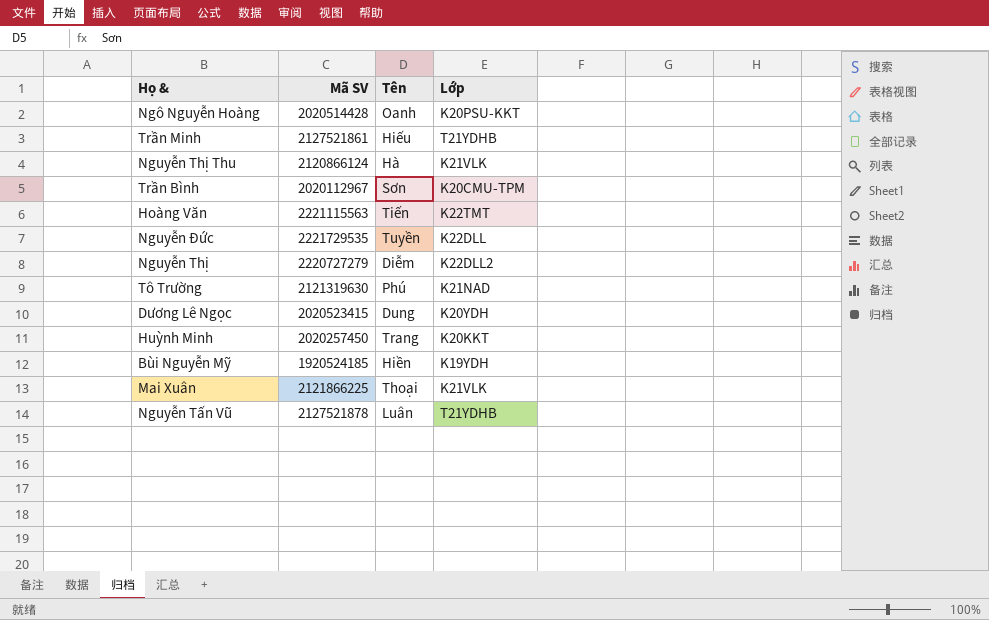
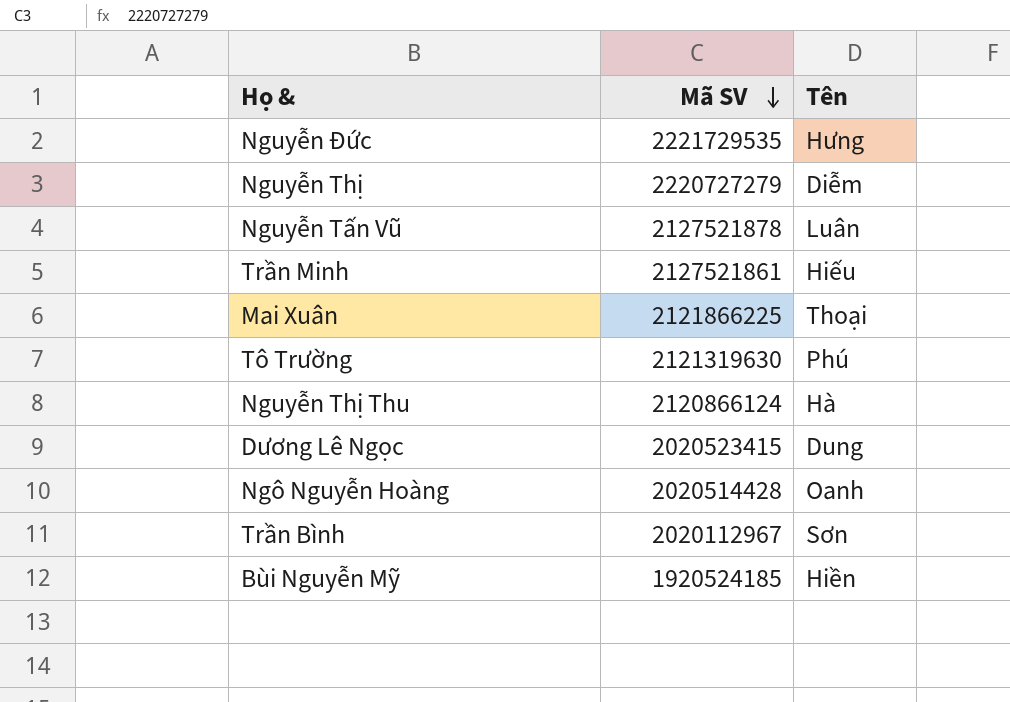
row order: none -> Mã SV descending
column Lớp | position: 4 -> none
row Hoàng Văn: 2221115563 | Tiến | K22TMT -> none
row Huỳnh Minh: 2020257450 | Trang | K20KKT -> none
Nguyễn Đức | Tên: Tuyền -> Hưng

